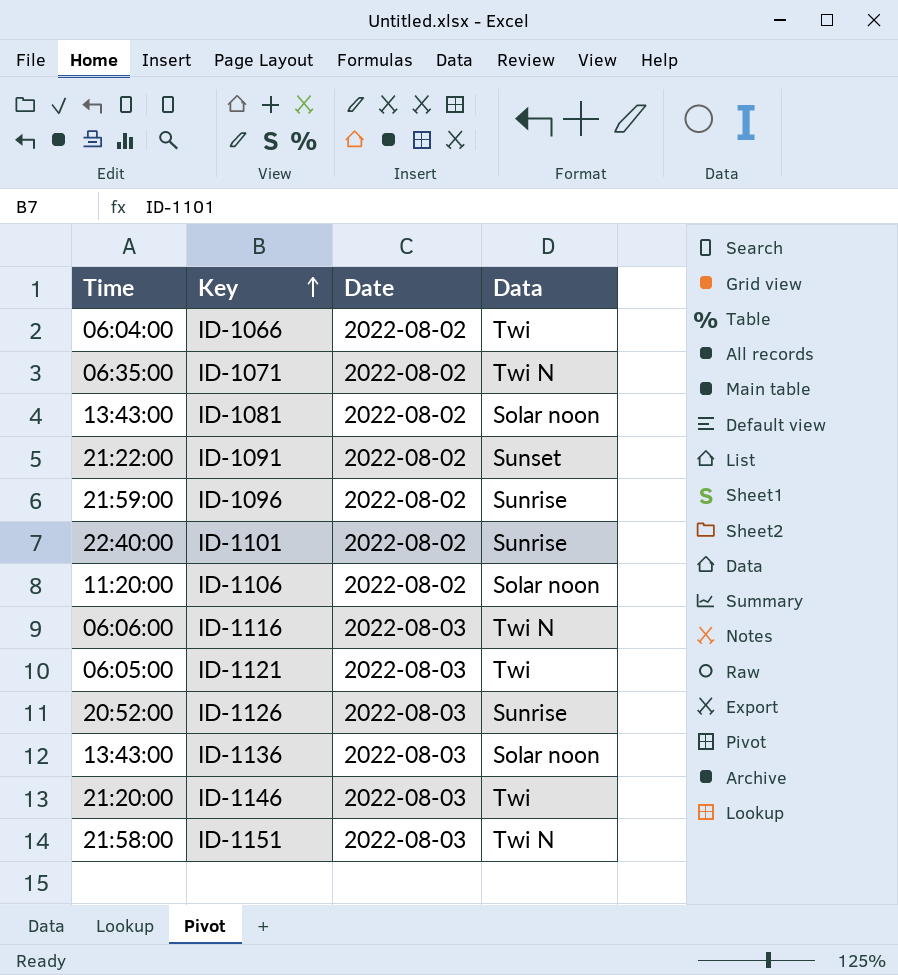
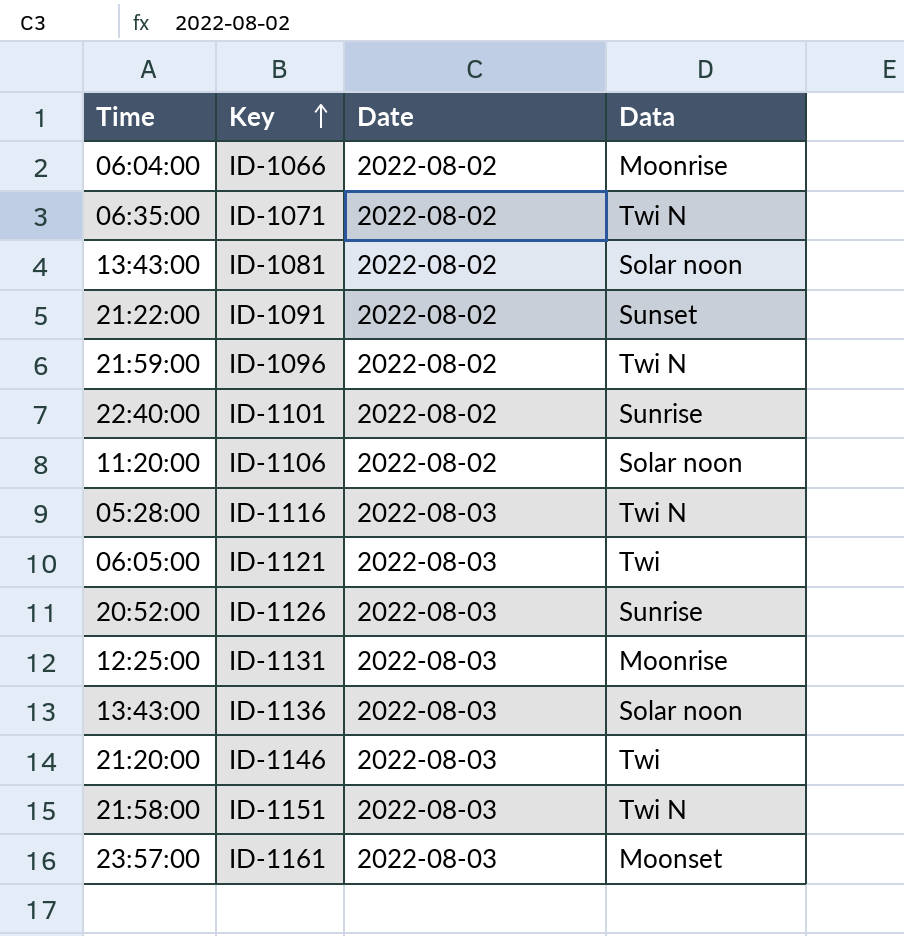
ID-1066 | Data: Twi -> Moonrise
ID-1096 | Data: Sunrise -> Twi N
ID-1116 | Time: 06:06:00 -> 05:28:00
row ID-1131: none -> 12:25:00 | 2022-08-03 | Moonrise
row ID-1161: none -> 23:57:00 | 2022-08-03 | Moonset

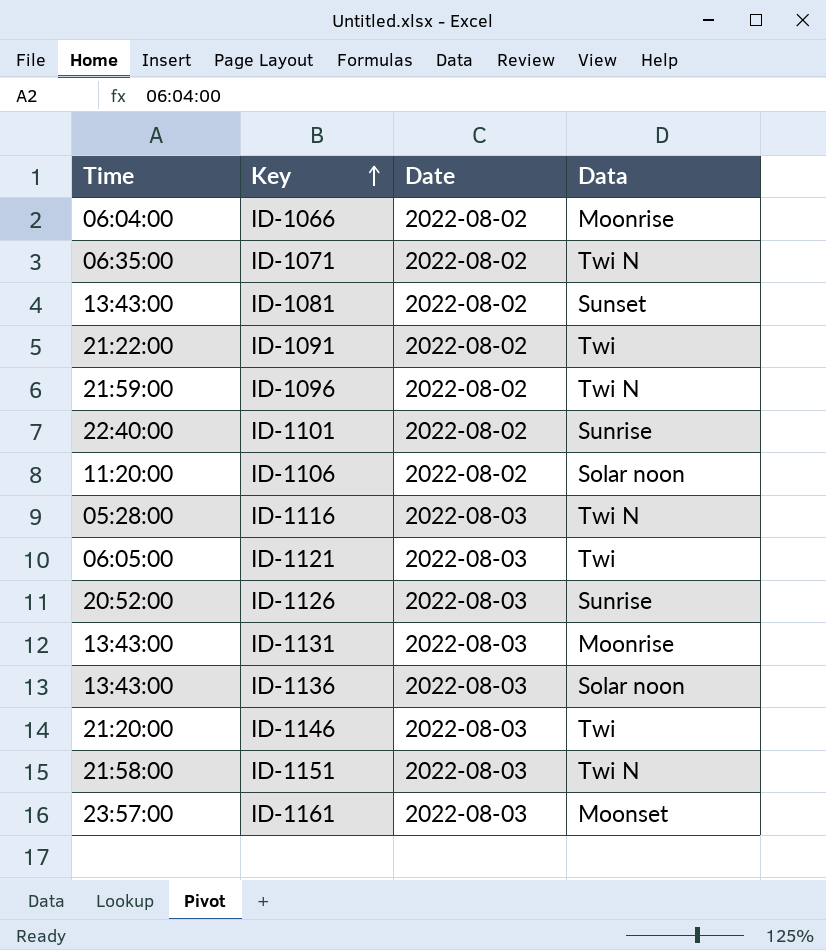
ID-1081 | Data: Solar noon -> Sunset
ID-1091 | Data: Sunset -> Twi
ID-1131 | Time: 12:25:00 -> 13:43:00

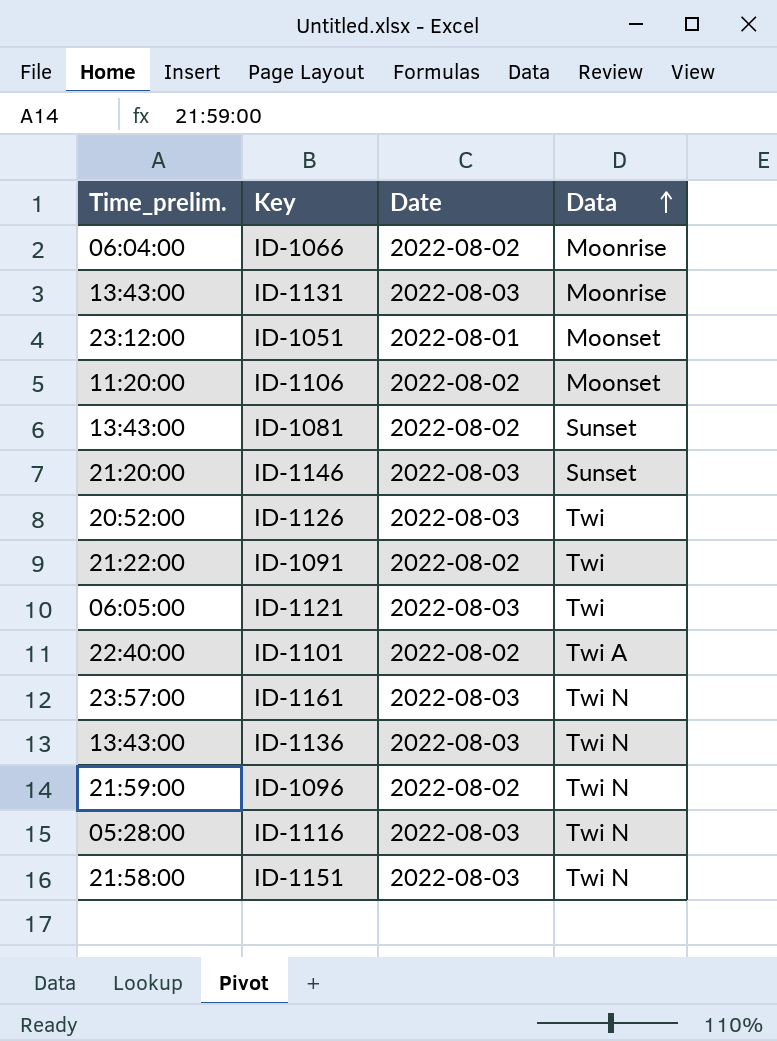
row order: Key ascending -> Data ascending
column name: Time -> Time_prelim.
row ID-1071: 06:35:00 | 2022-08-02 | Twi N -> none
row ID-1051: none -> 23:12:00 | 2022-08-01 | Moonset
ID-1106 | Data: Solar noon -> Moonset
ID-1146 | Data: Twi -> Sunset
ID-1126 | Data: Sunrise -> Twi
ID-1101 | Data: Sunrise -> Twi A
ID-1161 | Data: Moonset -> Twi N
ID-1136 | Data: Solar noon -> Twi N

